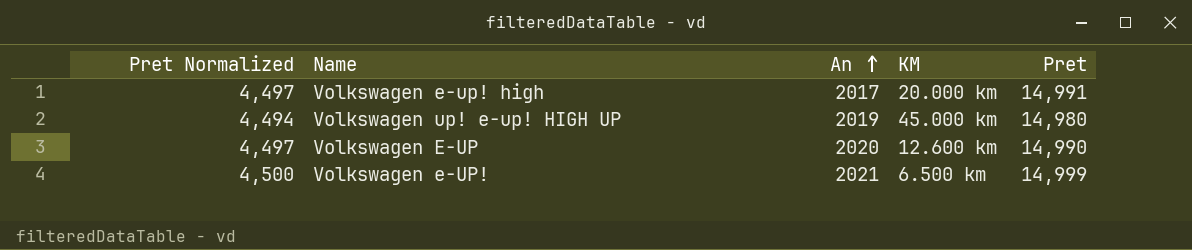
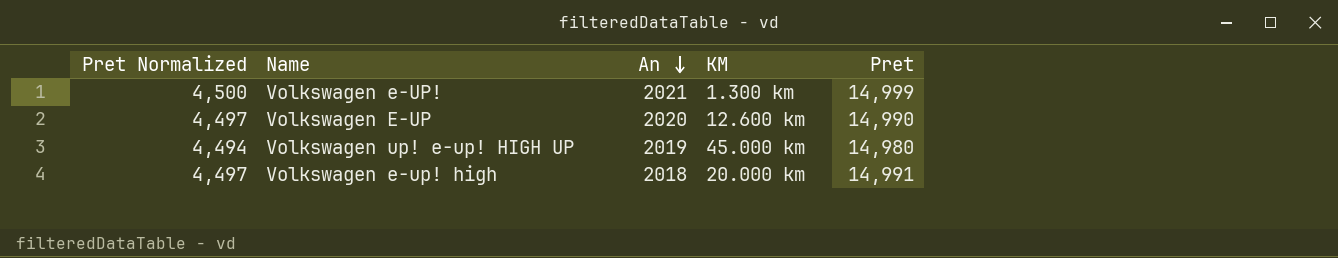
row order: An ascending -> An descending
Volkswagen e-UP! | KM: 6.500 km -> 1.300 km
Volkswagen e-up! high | An: 2017 -> 2018

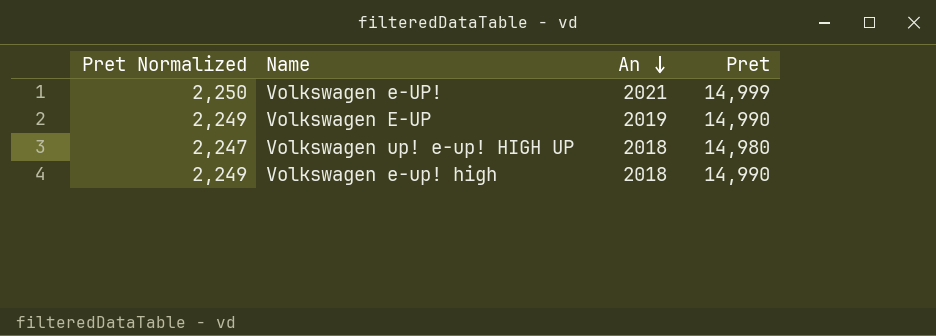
column KM | position: 4 -> none
column Pret Normalized | formula: [Pret] * 0.3 -> [Pret] * 0.15
Volkswagen E-UP | An: 2020 -> 2019
Volkswagen up! e-up! HIGH UP | An: 2019 -> 2018
Volkswagen e-up! high | Pret: 14,991 -> 14,990

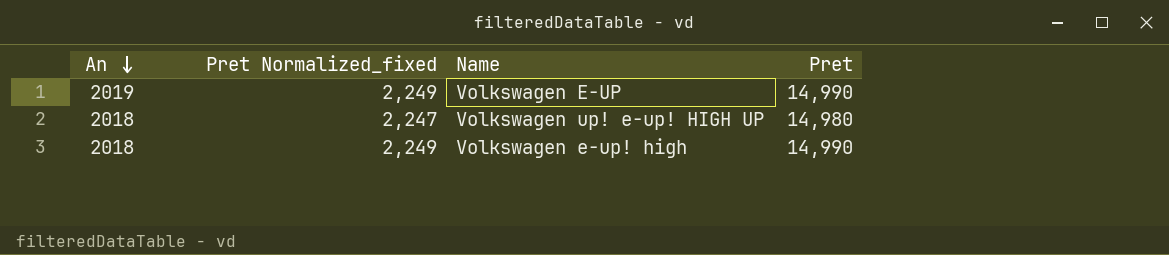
column An | position: 3 -> 1
column name: Pret Normalized -> Pret Normalized_fixed
row Volkswagen e-UP!: 2,250 | 2021 | 14,999 -> none

